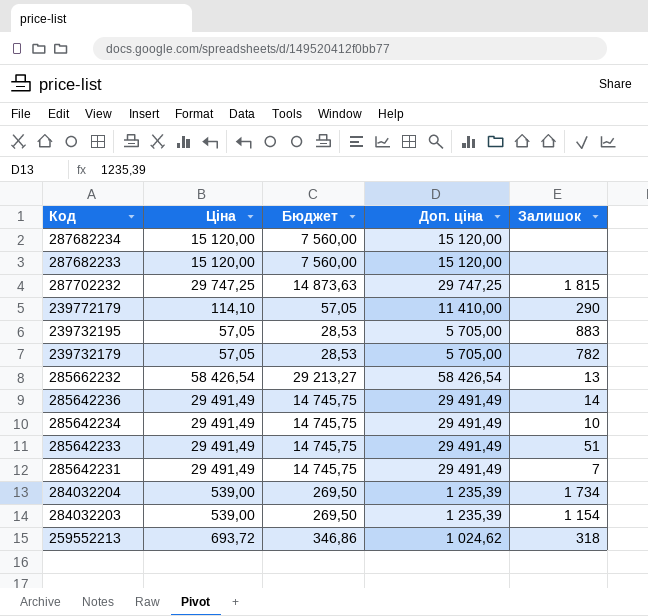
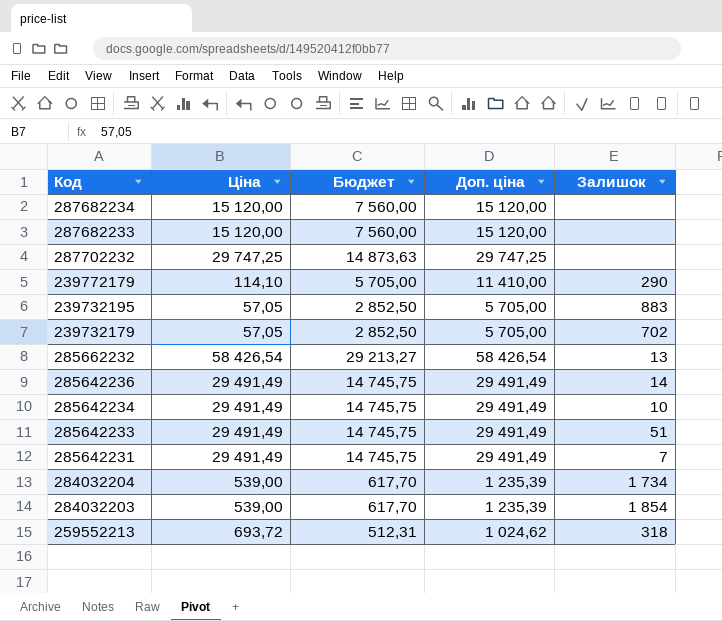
column Бюджет | formula: [Ціна] * 0,5 -> [Доп. ціна] * 0,5
287702232 | Залишок: 1 815 -> none
239732179 | Залишок: 782 -> 702
284032203 | Залишок: 1 154 -> 1 854

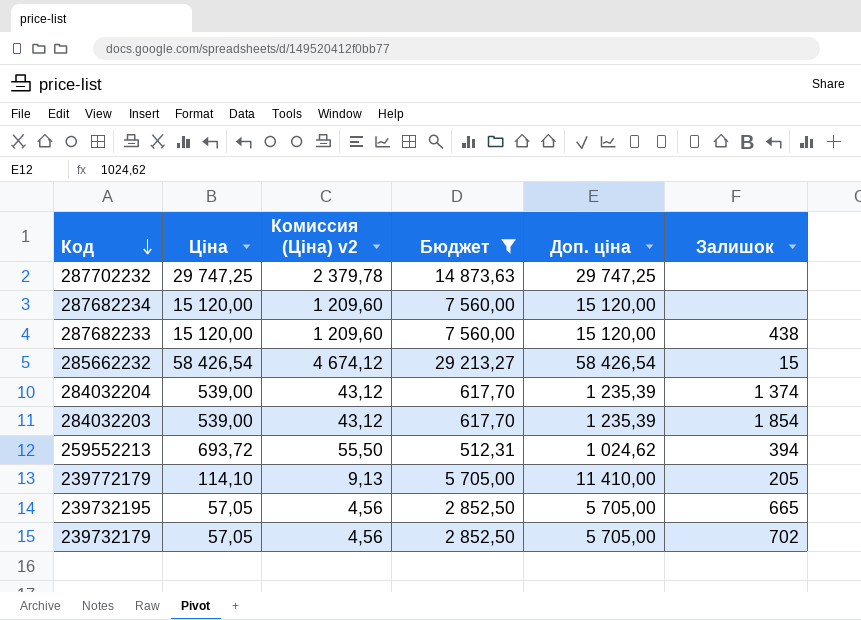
filter: none -> Бюджет != 14 745,75
row order: none -> Код descending
column Комиссия (Ціна) v2 | formula: none -> [Ціна] * 0,08
287682233 | Залишок: none -> 438
285662232 | Залишок: 13 -> 15
284032204 | Залишок: 1 734 -> 1 374
259552213 | Залишок: 318 -> 394
239772179 | Залишок: 290 -> 205
239732195 | Залишок: 883 -> 665

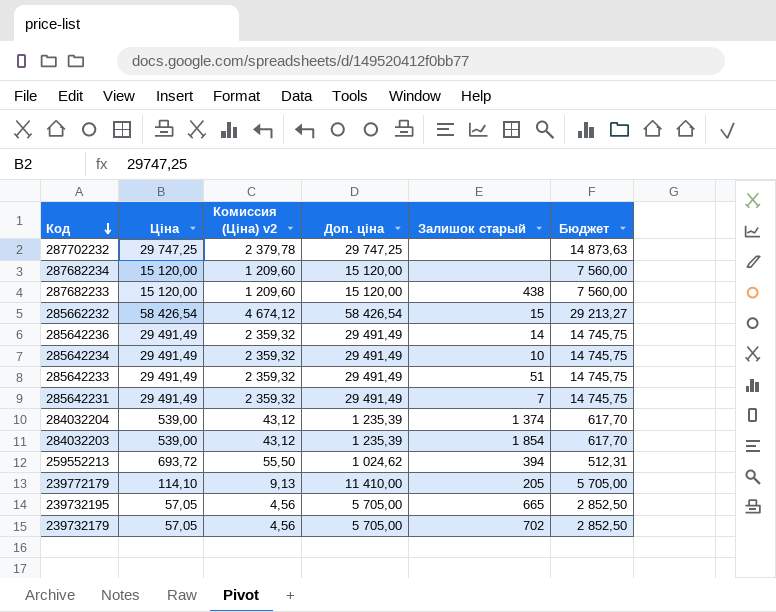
filter: Бюджет != 14 745,75 -> none
column name: Залишок -> Залишок старый
column Бюджет | position: 4 -> 6

